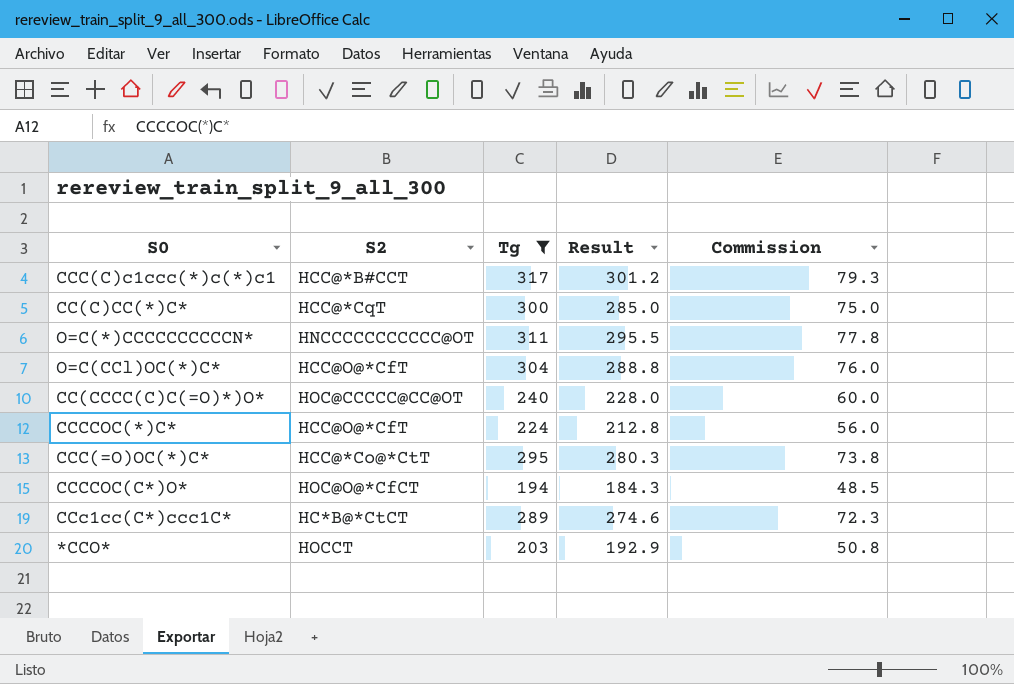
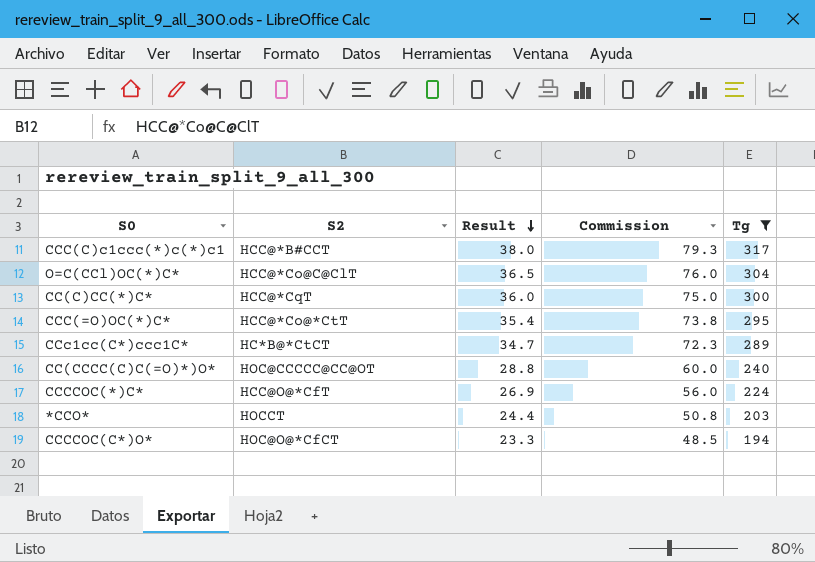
row order: none -> Result descending
column Result | formula: [Tg] * 0.95 -> [Tg] * 0.12
column Tg | position: 3 -> 5
row O=C(*)CCCCCCCCCCN*: HNCCCCCCCCCCC@OT | 311 | 295.5 | 77.8 -> none
O=C(CCl)OC(*)C* | S2: HCC@O@*CfT -> HCC@*Co@C@ClT

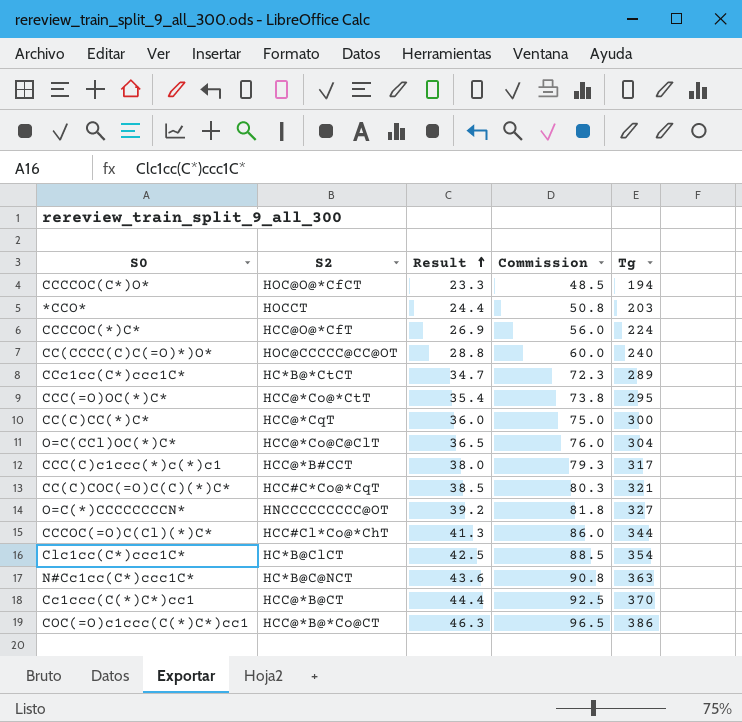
filter: Tg <= 317 -> none
row order: Result descending -> Result ascending

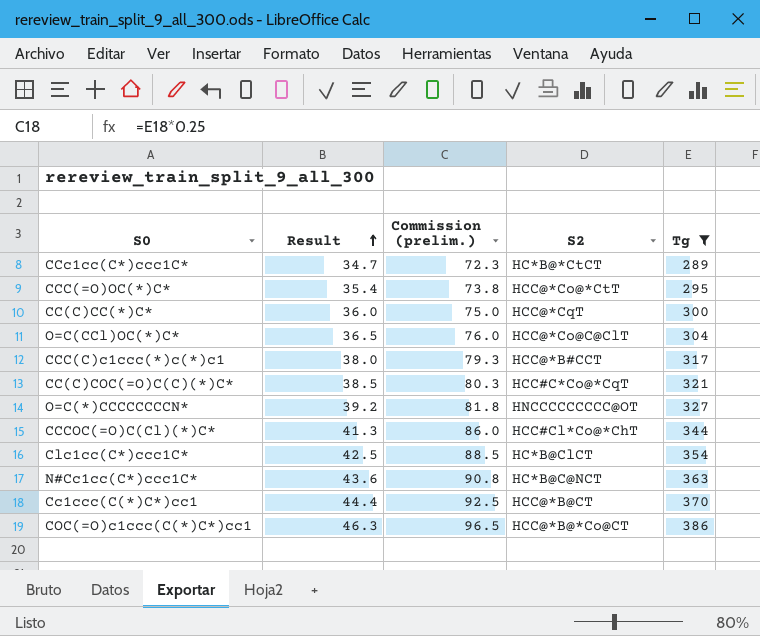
filter: none -> Tg >= 289
column name: Commission -> Commission (prelim.)
column S2 | position: 2 -> 4

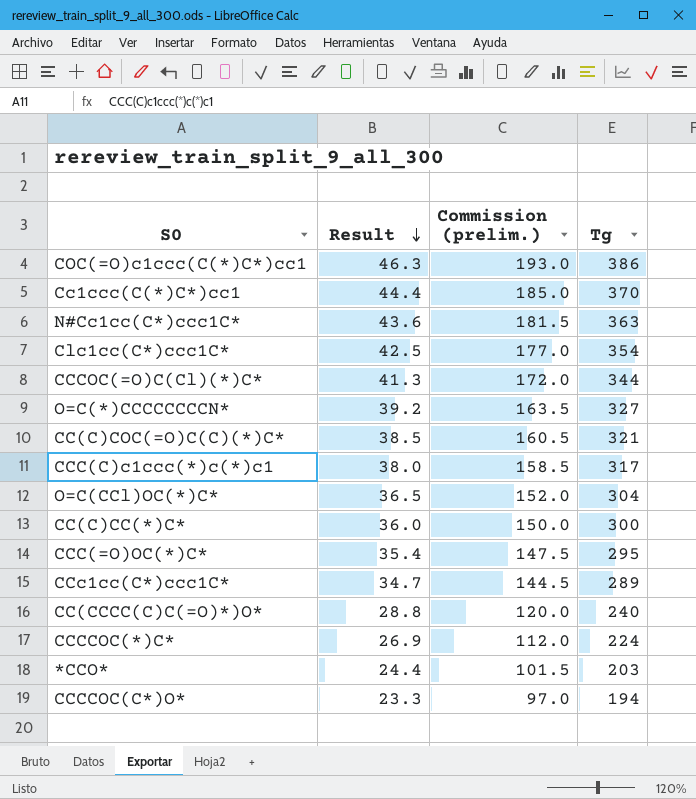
filter: Tg >= 289 -> none
row order: Result ascending -> Result descending
column S2 | position: 4 -> none
column Commission (prelim.) | formula: [Tg] * 0.25 -> [Tg] * 0.5

